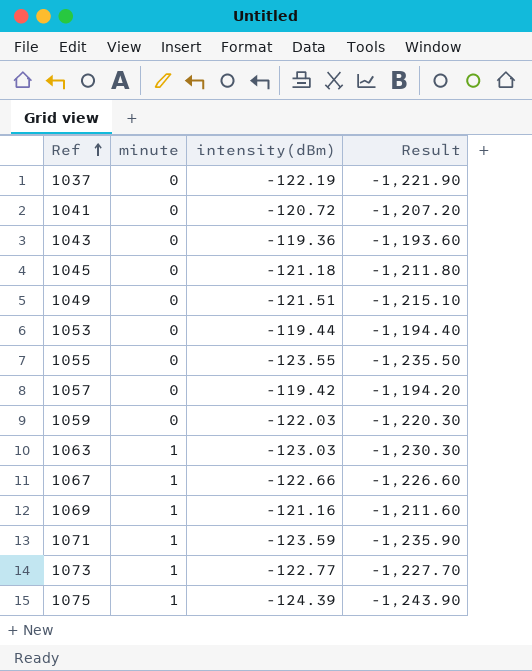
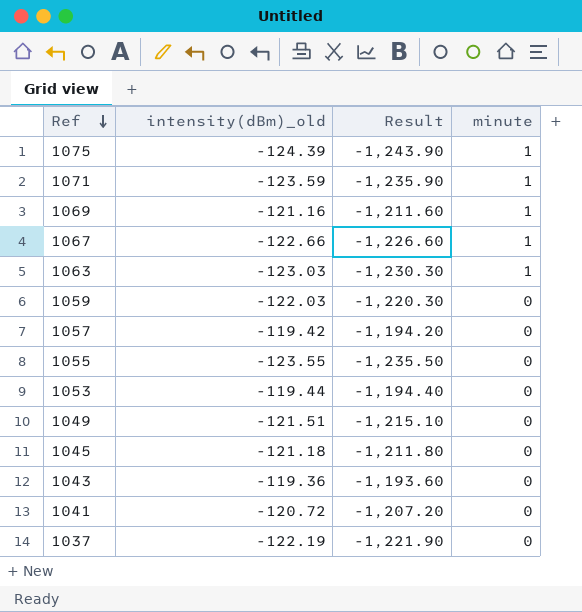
row order: Ref ascending -> Ref descending
column name: intensity(dBm) -> intensity(dBm)_old
column minute | position: 2 -> 4
row 1073: 1 | -122.77 | -1,227.70 -> none

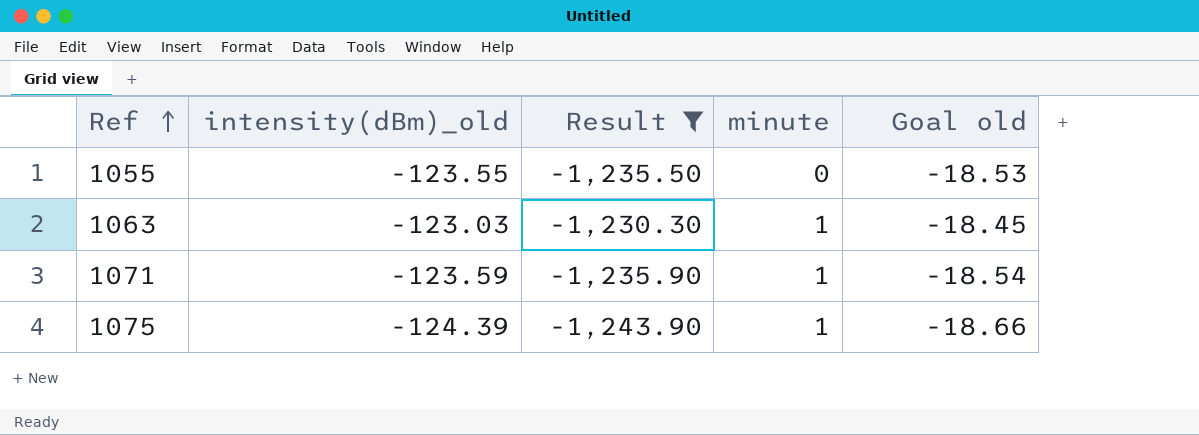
filter: none -> Result <= -1,230.30
row order: Ref descending -> Ref ascending
column Goal old | formula: none -> [intensity(dBm)_old] * 0.15

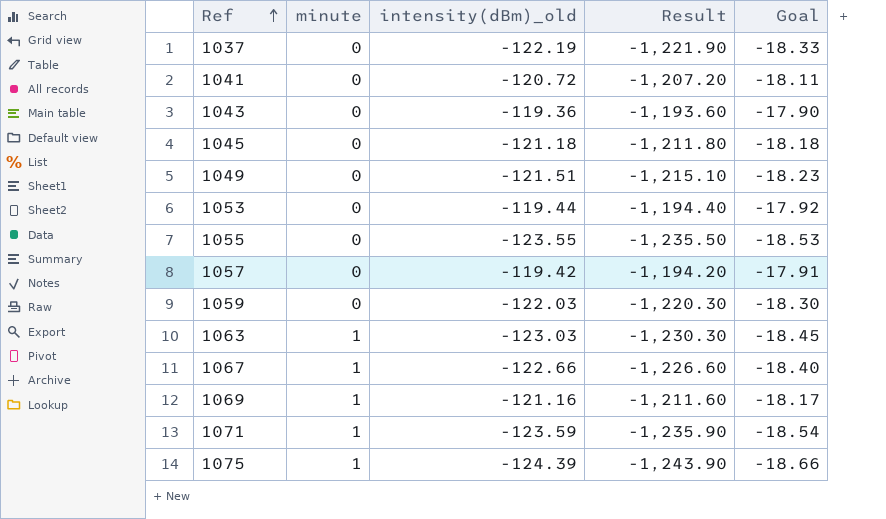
filter: Result <= -1,230.30 -> none
column minute | position: 4 -> 2
column name: Goal old -> Goal

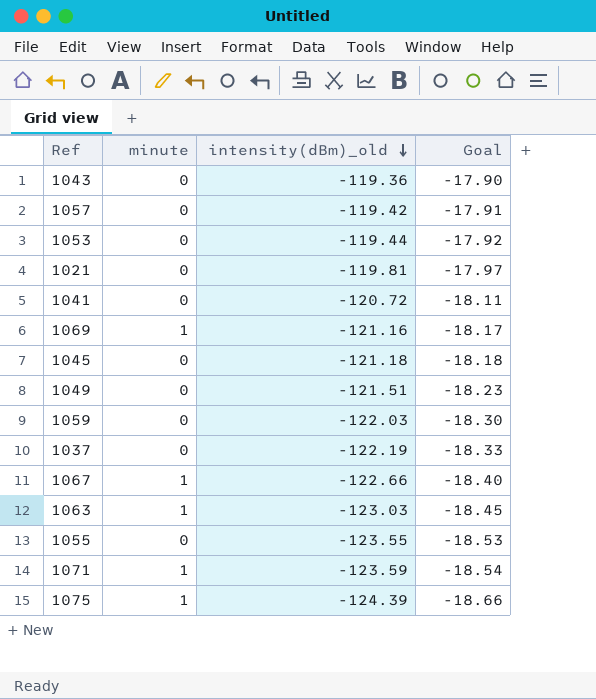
row order: Ref ascending -> intensity(dBm)_old descending
column Result | formula: [intensity(dBm)_old] * 10 -> none
row 1021: none -> 0 | -119.81 | -17.97

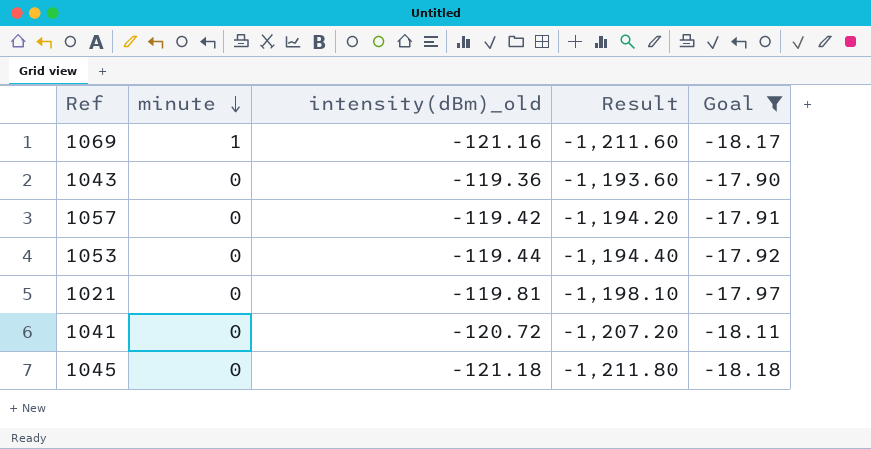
filter: none -> Goal >= -18.18
row order: intensity(dBm)_old descending -> minute descending
column Result | formula: none -> [intensity(dBm)_old] * 10

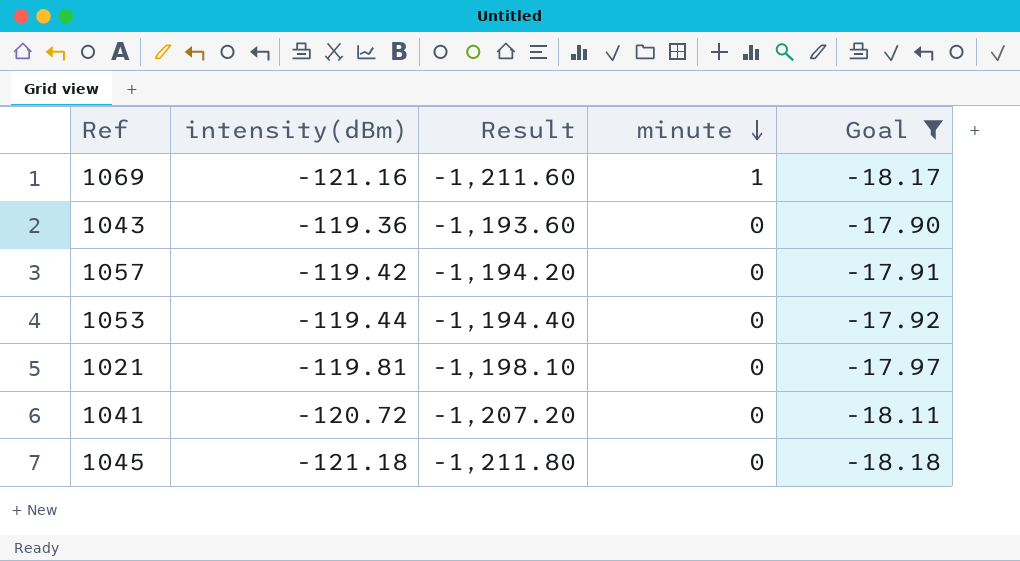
column name: intensity(dBm)_old -> intensity(dBm)
column minute | position: 2 -> 4

